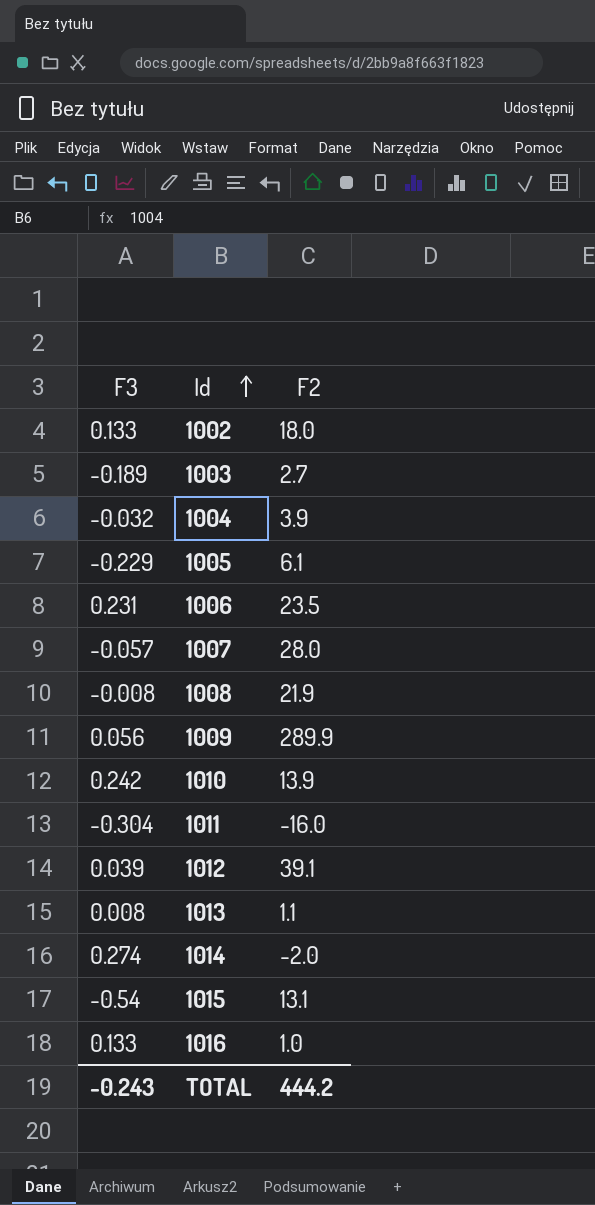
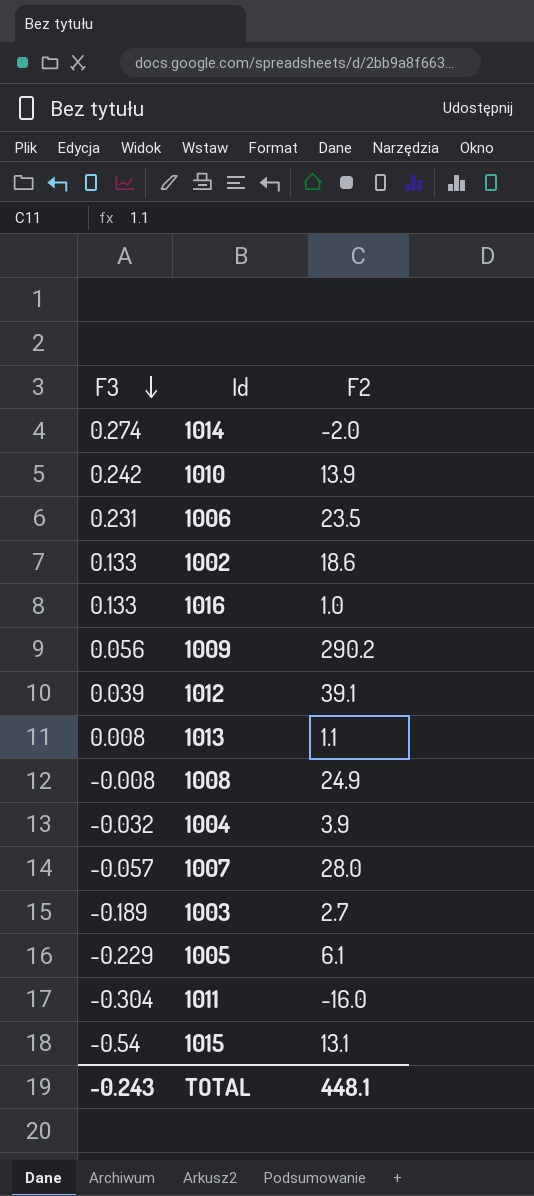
row order: Id ascending -> F3 descending
1002 | F2: 18.0 -> 18.6
1009 | F2: 289.9 -> 290.2
1008 | F2: 21.9 -> 24.9
TOTAL | F2: 444.2 -> 448.1

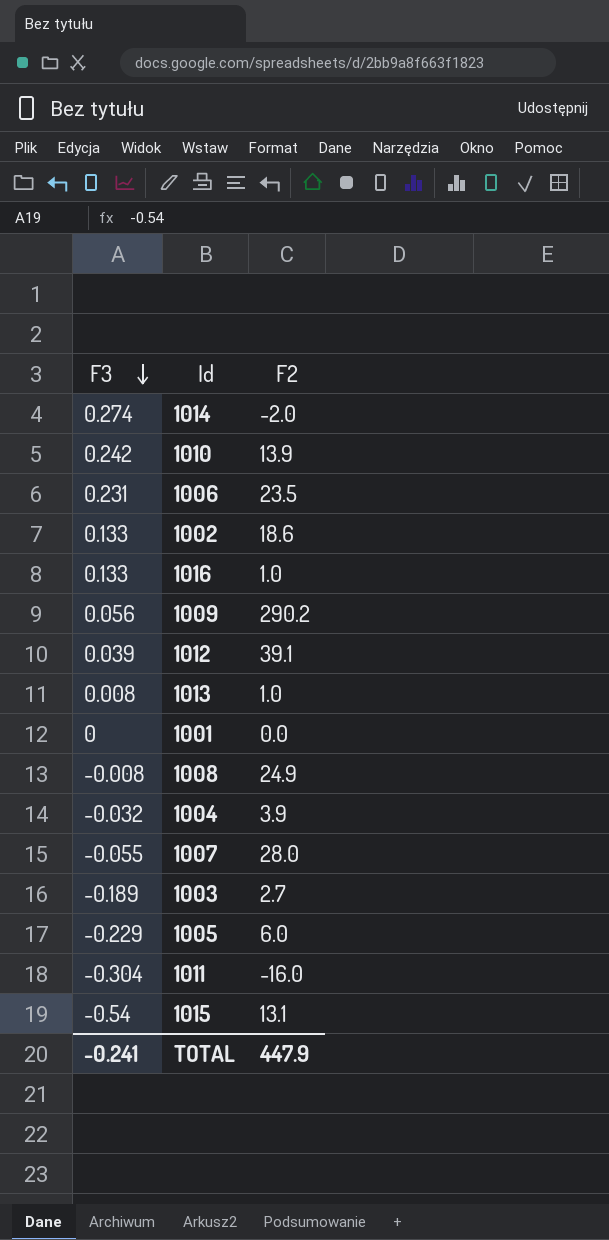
1013 | F2: 1.1 -> 1.0
row 1001: none -> 0 | 0.0
1007 | F3: -0.057 -> -0.055
1005 | F2: 6.1 -> 6.0
TOTAL | F3: -0.243 -> -0.241
TOTAL | F2: 448.1 -> 447.9

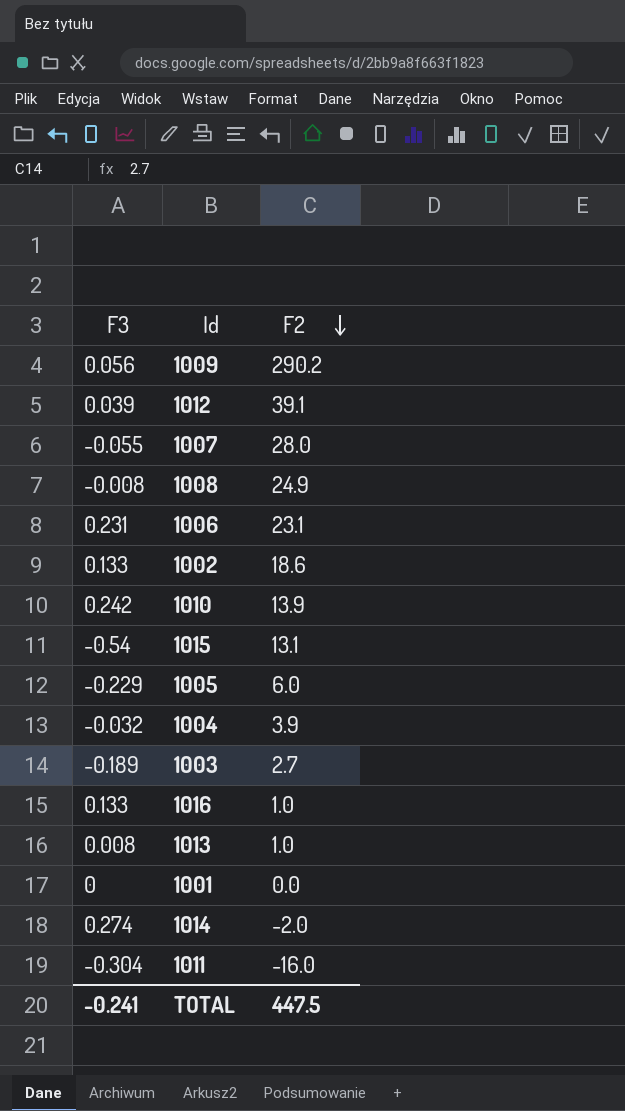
row order: F3 descending -> F2 descending
1006 | F2: 23.5 -> 23.1
TOTAL | F2: 447.9 -> 447.5

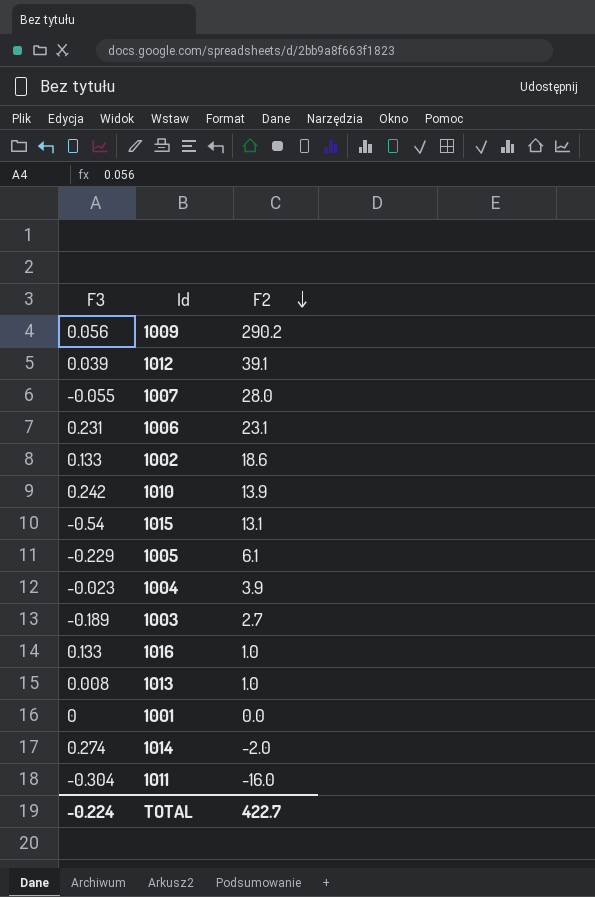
row 1008: -0.008 | 24.9 -> none
1005 | F2: 6.0 -> 6.1
1004 | F3: -0.032 -> -0.023
TOTAL | F3: -0.241 -> -0.224
TOTAL | F2: 447.5 -> 422.7

